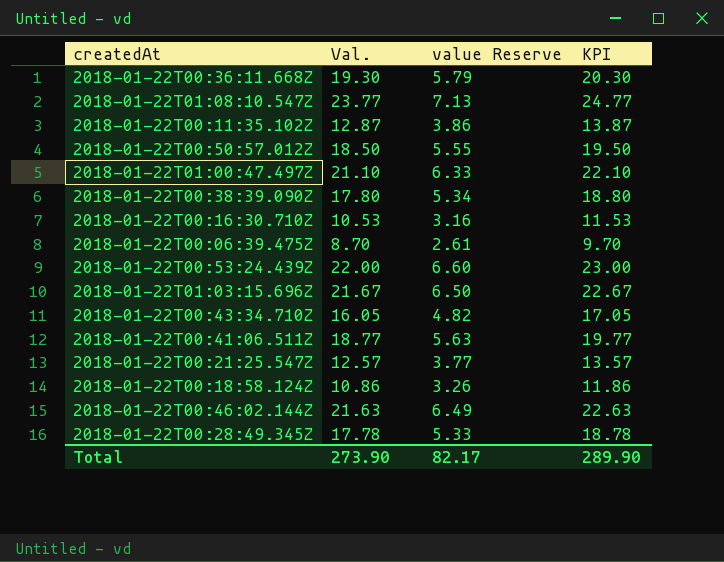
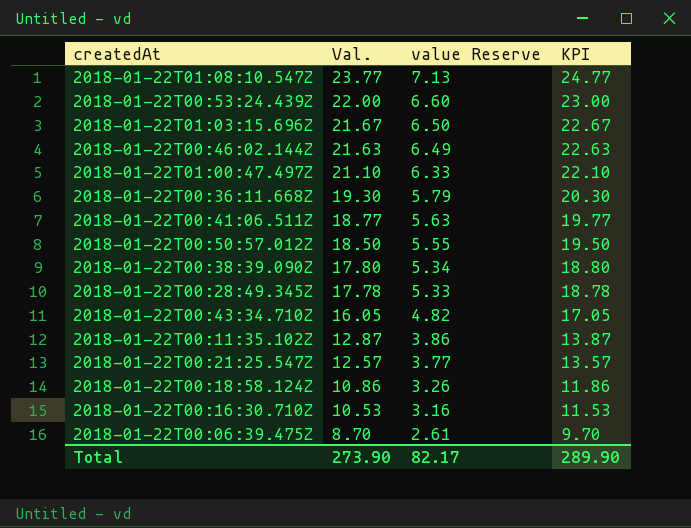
row order: none -> Val. descending

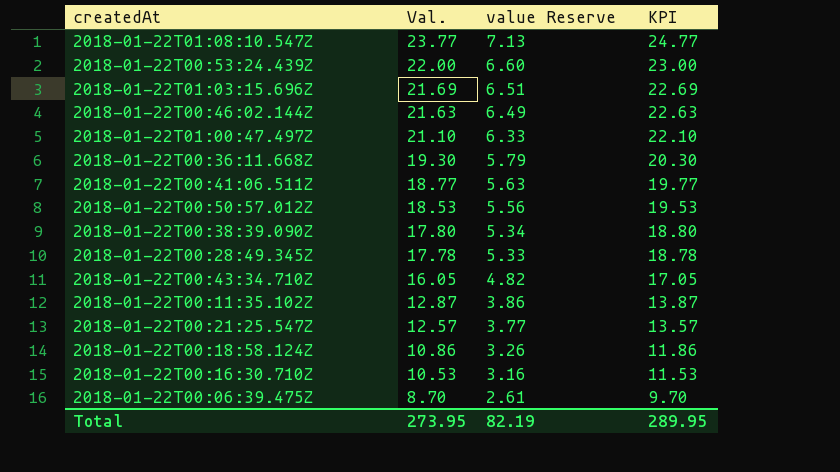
2018-01-22T01:03:15.696Z | Val.: 21.67 -> 21.69
2018-01-22T01:03:15.696Z | value Reserve: 6.50 -> 6.51
2018-01-22T01:03:15.696Z | KPI: 22.67 -> 22.69
2018-01-22T00:50:57.012Z | Val.: 18.50 -> 18.53
2018-01-22T00:50:57.012Z | value Reserve: 5.55 -> 5.56
2018-01-22T00:50:57.012Z | KPI: 19.50 -> 19.53
Total | Val.: 273.90 -> 273.95
Total | value Reserve: 82.17 -> 82.19
Total | KPI: 289.90 -> 289.95

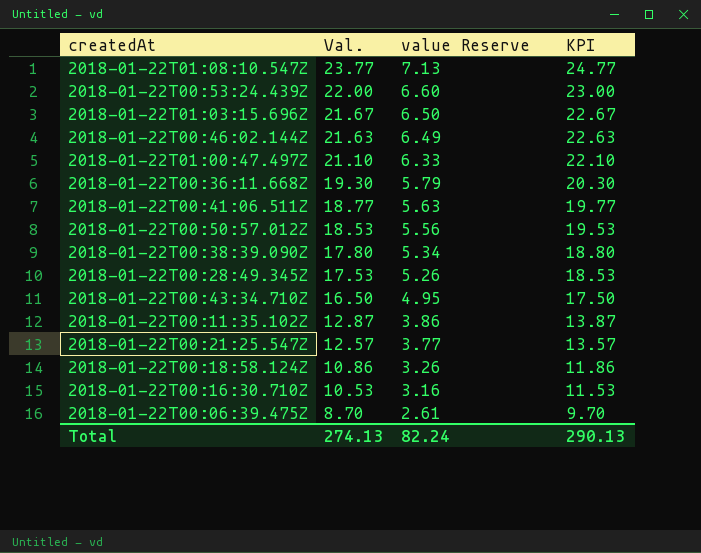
2018-01-22T01:03:15.696Z | Val.: 21.69 -> 21.67
2018-01-22T01:03:15.696Z | value Reserve: 6.51 -> 6.50
2018-01-22T01:03:15.696Z | KPI: 22.69 -> 22.67
2018-01-22T00:28:49.345Z | Val.: 17.78 -> 17.53
2018-01-22T00:28:49.345Z | value Reserve: 5.33 -> 5.26
2018-01-22T00:28:49.345Z | KPI: 18.78 -> 18.53
2018-01-22T00:43:34.710Z | Val.: 16.05 -> 16.50
2018-01-22T00:43:34.710Z | value Reserve: 4.82 -> 4.95
2018-01-22T00:43:34.710Z | KPI: 17.05 -> 17.50
Total | Val.: 273.95 -> 274.13
Total | value Reserve: 82.19 -> 82.24
Total | KPI: 289.95 -> 290.13

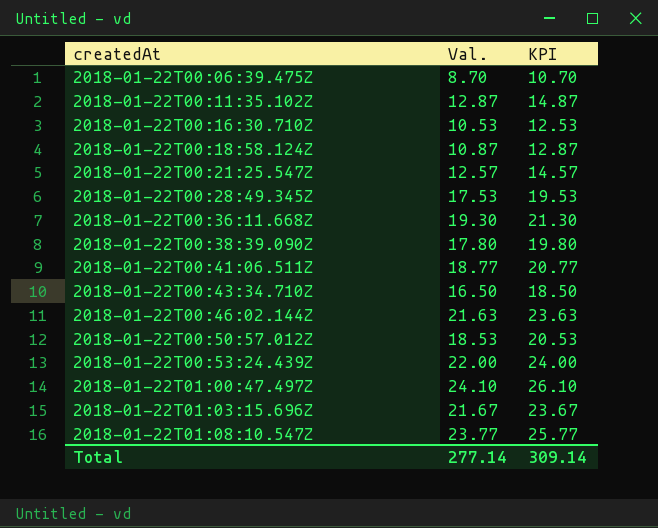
row order: Val. descending -> createdAt ascending
column value Reserve | formula: [Val.] * 0.3 -> none
column KPI | formula: [Val.] + 1 -> [Val.] + 2
2018-01-22T00:18:58.124Z | Val.: 10.86 -> 10.87
2018-01-22T01:00:47.497Z | Val.: 21.10 -> 24.10
Total | Val.: 274.13 -> 277.14
Total | KPI: 290.13 -> 309.14

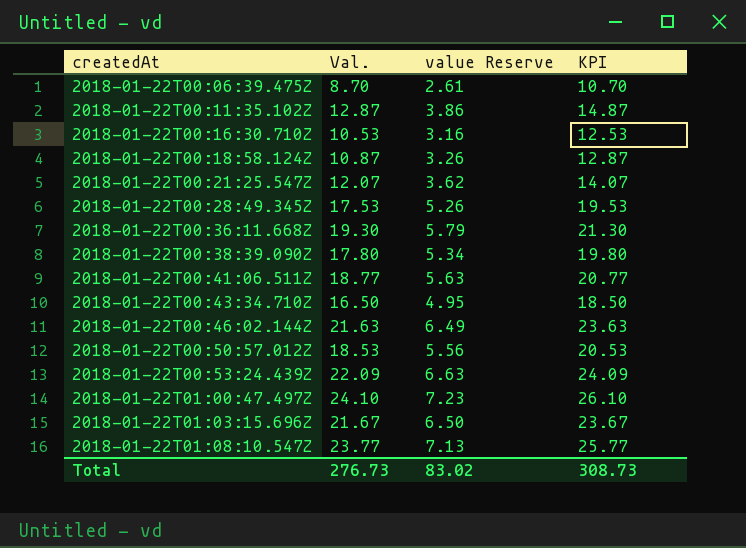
column value Reserve | formula: none -> [Val.] * 0.3
2018-01-22T00:21:25.547Z | Val.: 12.57 -> 12.07
2018-01-22T00:21:25.547Z | KPI: 14.57 -> 14.07
2018-01-22T00:53:24.439Z | Val.: 22.00 -> 22.09
2018-01-22T00:53:24.439Z | KPI: 24.00 -> 24.09
Total | Val.: 277.14 -> 276.73
Total | KPI: 309.14 -> 308.73

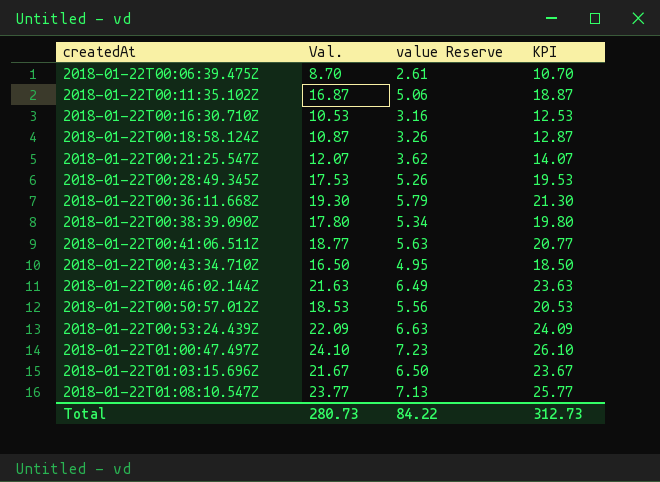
2018-01-22T00:11:35.102Z | Val.: 12.87 -> 16.87
2018-01-22T00:11:35.102Z | value Reserve: 3.86 -> 5.06
2018-01-22T00:11:35.102Z | KPI: 14.87 -> 18.87
Total | Val.: 276.73 -> 280.73
Total | value Reserve: 83.02 -> 84.22
Total | KPI: 308.73 -> 312.73

